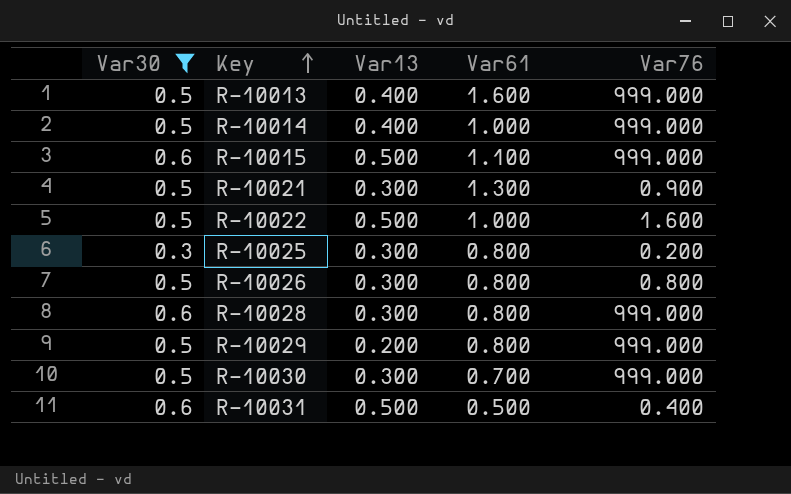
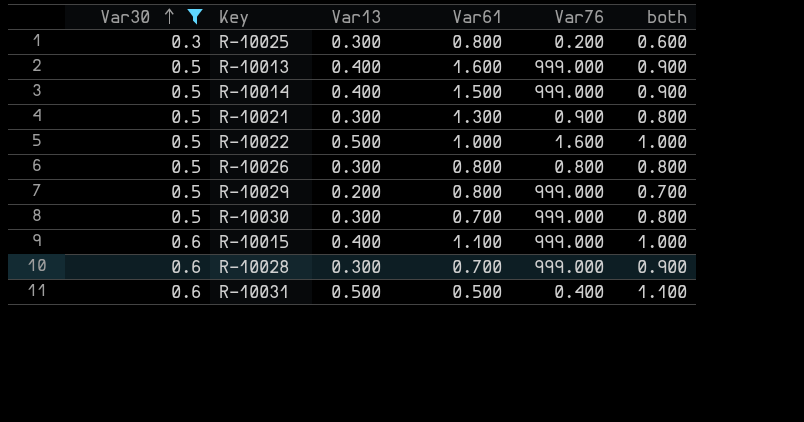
row order: Key ascending -> Var30 ascending
column both | formula: none -> [Var30] + [Var13]
R-10014 | Var61: 1.000 -> 1.500
R-10015 | Var13: 0.500 -> 0.400
R-10028 | Var61: 0.800 -> 0.700

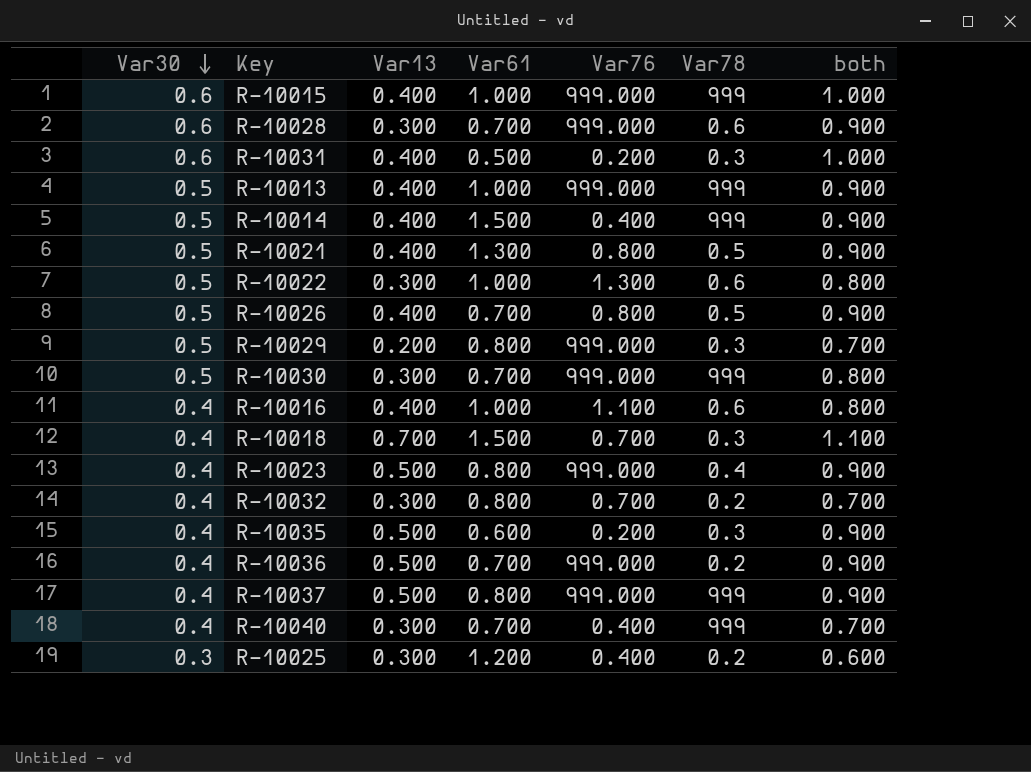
filter: Var30 != 0.4 -> none
row order: Var30 ascending -> Var30 descending
column Var78 | position: none -> 6
R-10015 | Var61: 1.100 -> 1.000
R-10031 | Var13: 0.500 -> 0.400
R-10031 | Var76: 0.400 -> 0.200
R-10031 | both: 1.100 -> 1.000
R-10013 | Var61: 1.600 -> 1.000
R-10014 | Var76: 999.000 -> 0.400
R-10021 | Var13: 0.300 -> 0.400
R-10021 | Var76: 0.900 -> 0.800
R-10021 | both: 0.800 -> 0.900
R-10022 | Var13: 0.500 -> 0.300
R-10022 | Var76: 1.600 -> 1.300
R-10022 | both: 1.000 -> 0.800
R-10026 | Var13: 0.300 -> 0.400
R-10026 | Var61: 0.800 -> 0.700
R-10026 | both: 0.800 -> 0.900
R-10025 | Var61: 0.800 -> 1.200
R-10025 | Var76: 0.200 -> 0.400

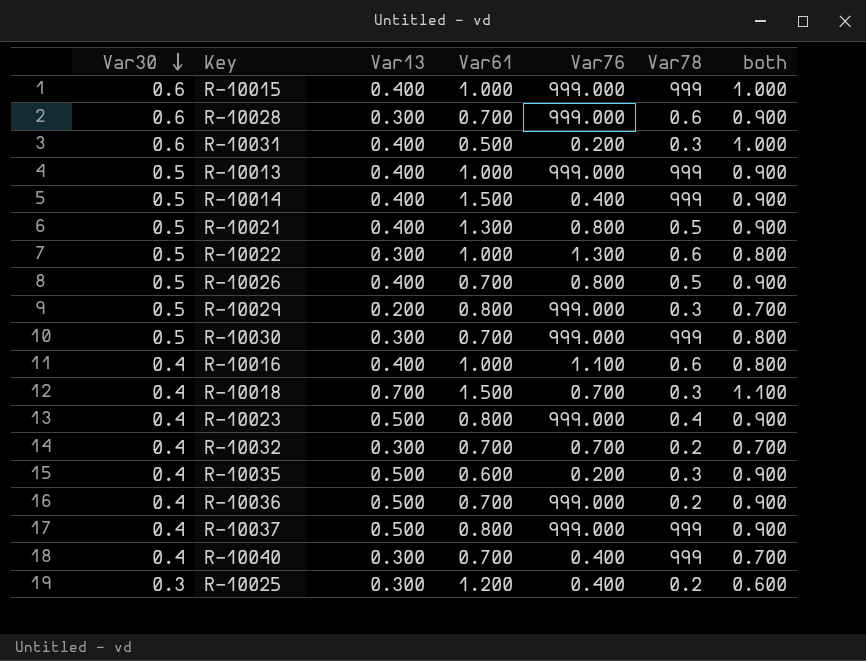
R-10032 | Var61: 0.800 -> 0.700

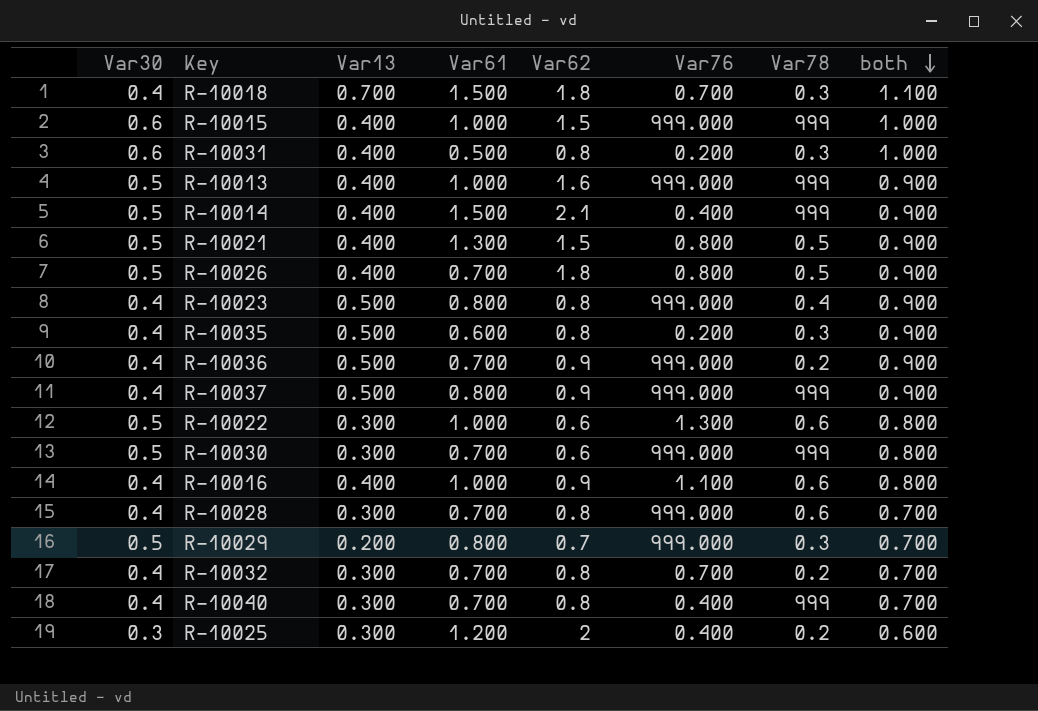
row order: Var30 descending -> both descending
column Var62 | position: none -> 5
R-10028 | Var30: 0.6 -> 0.4
R-10028 | both: 0.900 -> 0.700

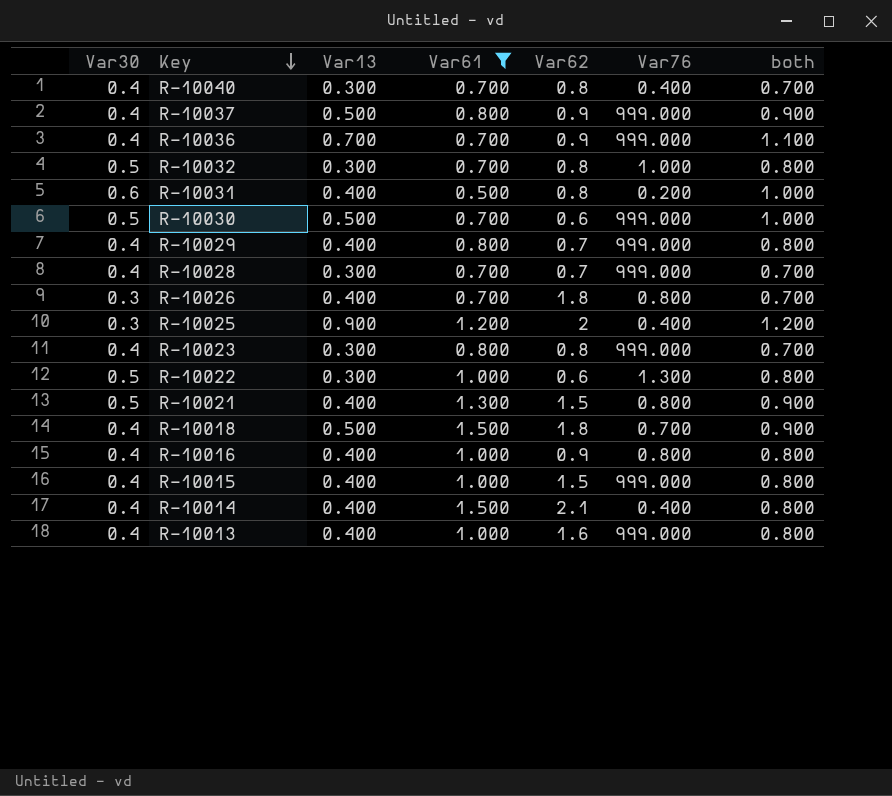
filter: none -> Var61 != 0.600
row order: both descending -> Key descending
column Var78 | position: 7 -> none
R-10036 | Var13: 0.500 -> 0.700
R-10036 | both: 0.900 -> 1.100
R-10032 | Var30: 0.4 -> 0.5
R-10032 | Var76: 0.700 -> 1.000
R-10032 | both: 0.700 -> 0.800
R-10030 | Var13: 0.300 -> 0.500
R-10030 | both: 0.800 -> 1.000
R-10029 | Var30: 0.5 -> 0.4
R-10029 | Var13: 0.200 -> 0.400
R-10029 | both: 0.700 -> 0.800
R-10028 | Var62: 0.8 -> 0.7
R-10026 | Var30: 0.5 -> 0.3
R-10026 | both: 0.900 -> 0.700
R-10025 | Var13: 0.300 -> 0.900
R-10025 | both: 0.600 -> 1.200
R-10023 | Var13: 0.500 -> 0.300
R-10023 | both: 0.900 -> 0.700
R-10018 | Var13: 0.700 -> 0.500
R-10018 | both: 1.100 -> 0.900
R-10016 | Var76: 1.100 -> 0.800
R-10015 | Var30: 0.6 -> 0.4
R-10015 | both: 1.000 -> 0.800
R-10014 | Var30: 0.5 -> 0.4
R-10014 | both: 0.900 -> 0.800
R-10013 | Var30: 0.5 -> 0.4
R-10013 | both: 0.900 -> 0.800

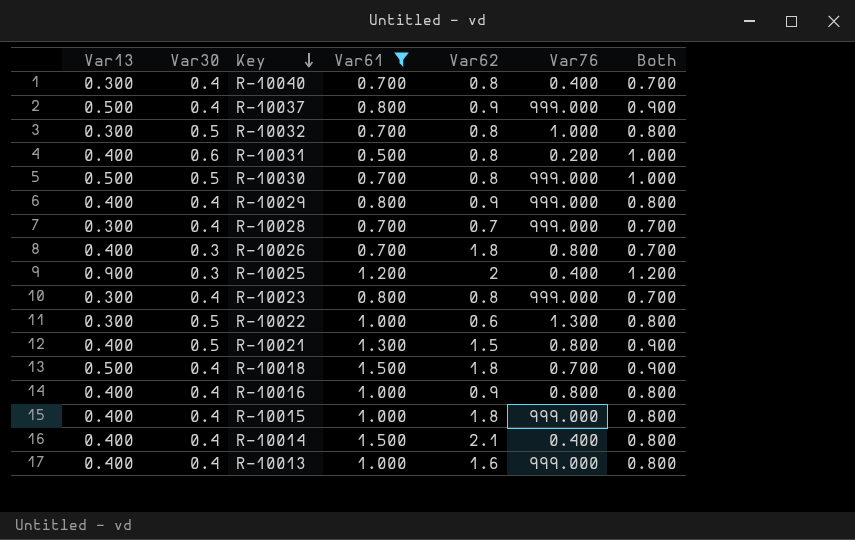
column Var13 | position: 3 -> 1
column name: both -> Both
row R-10036: 0.4 | 0.700 | 0.700 | 0.9 | 999.000 | 1.100 -> none
R-10030 | Var62: 0.6 -> 0.8
R-10029 | Var62: 0.7 -> 0.9
R-10015 | Var62: 1.5 -> 1.8

